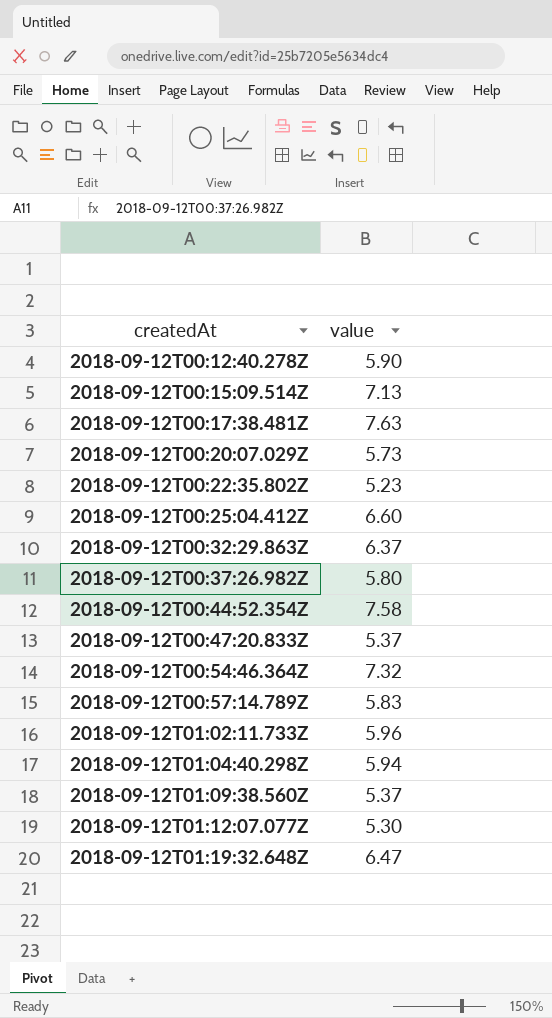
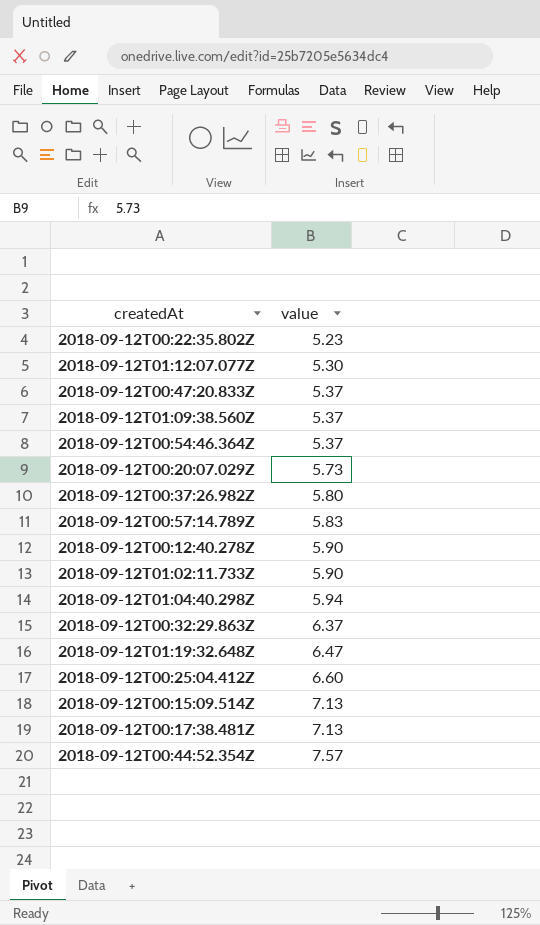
row order: createdAt ascending -> value ascending
2018-09-12T00:54:46.364Z | value: 7.32 -> 5.37
2018-09-12T01:02:11.733Z | value: 5.96 -> 5.90
2018-09-12T00:17:38.481Z | value: 7.63 -> 7.13
2018-09-12T00:44:52.354Z | value: 7.58 -> 7.57

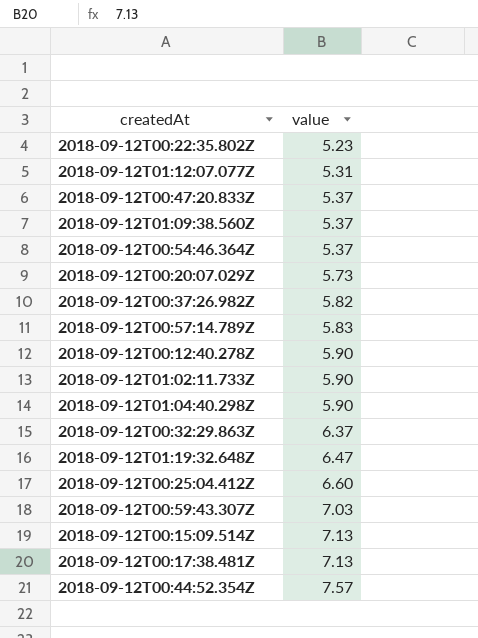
2018-09-12T01:12:07.077Z | value: 5.30 -> 5.31
2018-09-12T00:37:26.982Z | value: 5.80 -> 5.82
2018-09-12T01:04:40.298Z | value: 5.94 -> 5.90
row 2018-09-12T00:59:43.307Z: none -> 7.03

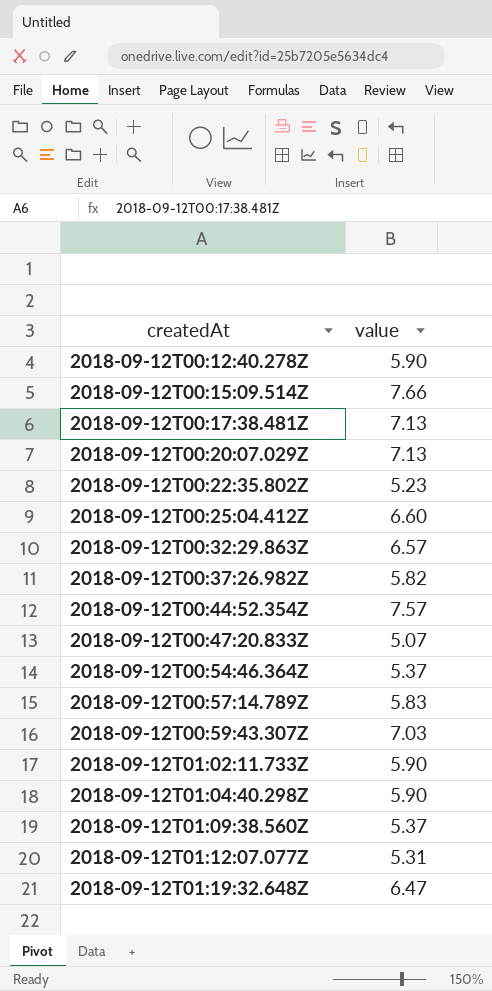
row order: value ascending -> createdAt ascending
2018-09-12T00:15:09.514Z | value: 7.13 -> 7.66
2018-09-12T00:20:07.029Z | value: 5.73 -> 7.13
2018-09-12T00:32:29.863Z | value: 6.37 -> 6.57
2018-09-12T00:47:20.833Z | value: 5.37 -> 5.07

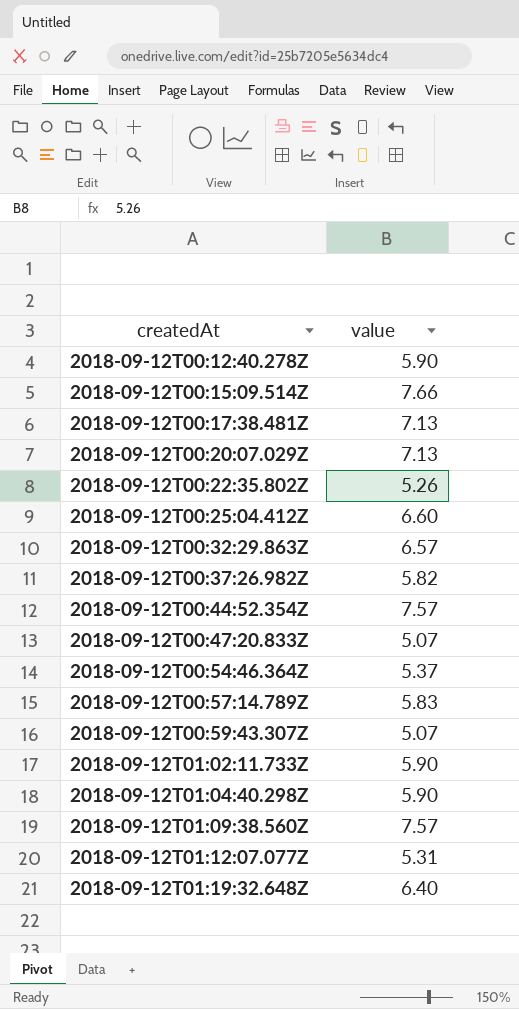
2018-09-12T00:22:35.802Z | value: 5.23 -> 5.26
2018-09-12T00:59:43.307Z | value: 7.03 -> 5.07
2018-09-12T01:09:38.560Z | value: 5.37 -> 7.57
2018-09-12T01:19:32.648Z | value: 6.47 -> 6.40

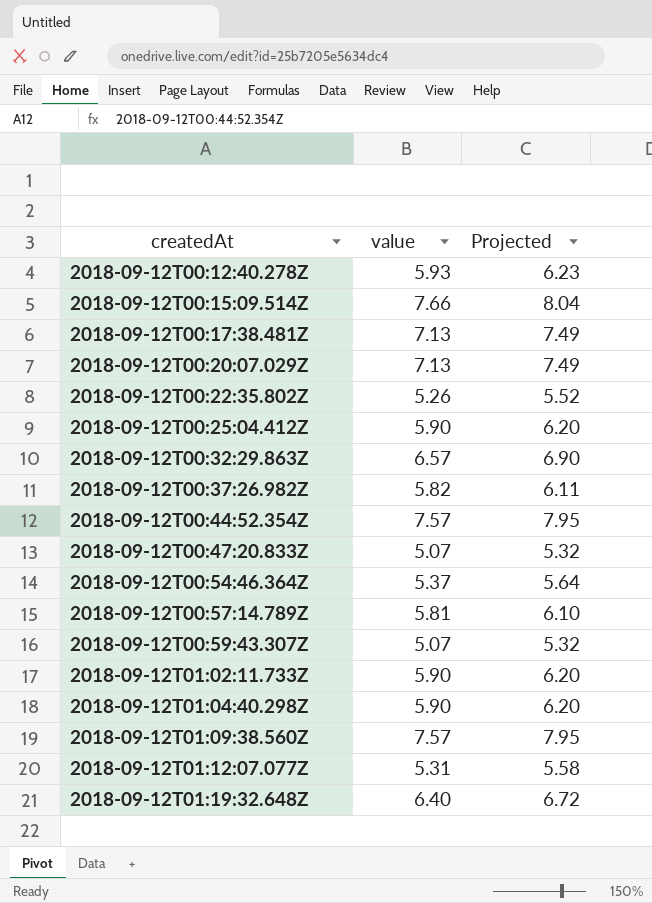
column Projected | formula: none -> [value] * 1.05
2018-09-12T00:12:40.278Z | value: 5.90 -> 5.93
2018-09-12T00:25:04.412Z | value: 6.60 -> 5.90
2018-09-12T00:57:14.789Z | value: 5.83 -> 5.81

